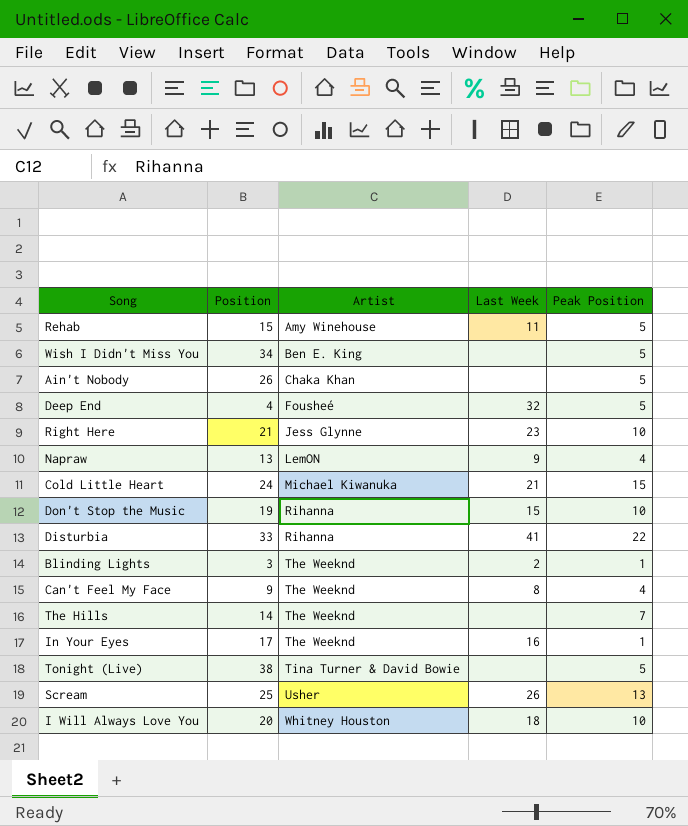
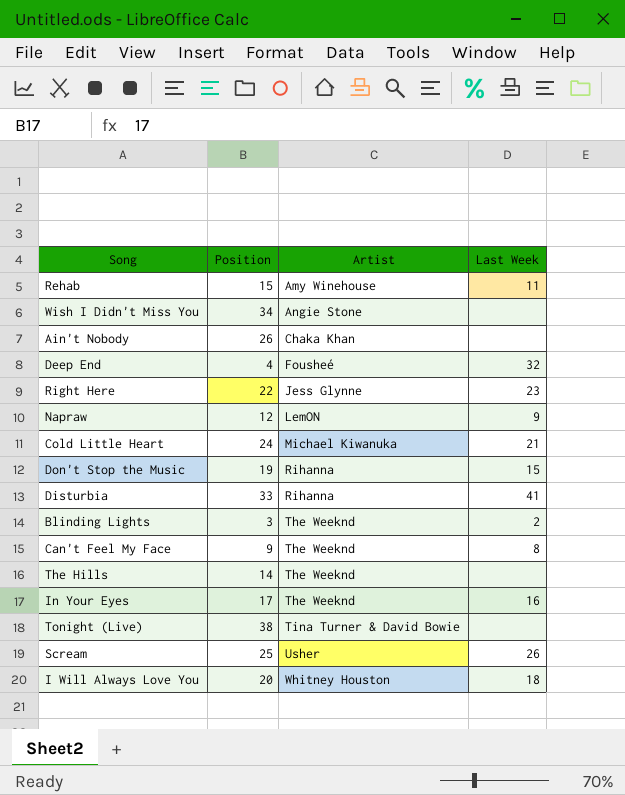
column Peak Position | position: 5 -> none
Wish I Didn't Miss You | Artist: Ben E. King -> Angie Stone
Right Here | Position: 21 -> 22
Napraw | Position: 13 -> 12

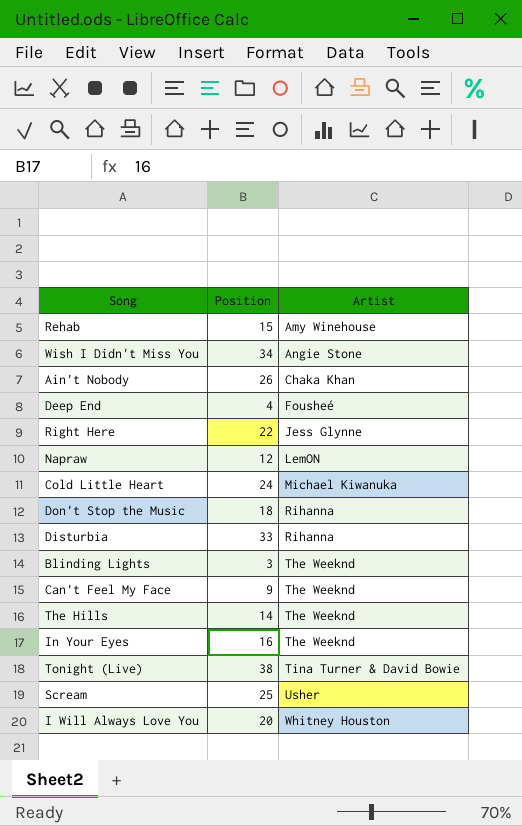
column Last Week | position: 4 -> none
Don't Stop the Music | Position: 19 -> 18
In Your Eyes | Position: 17 -> 16

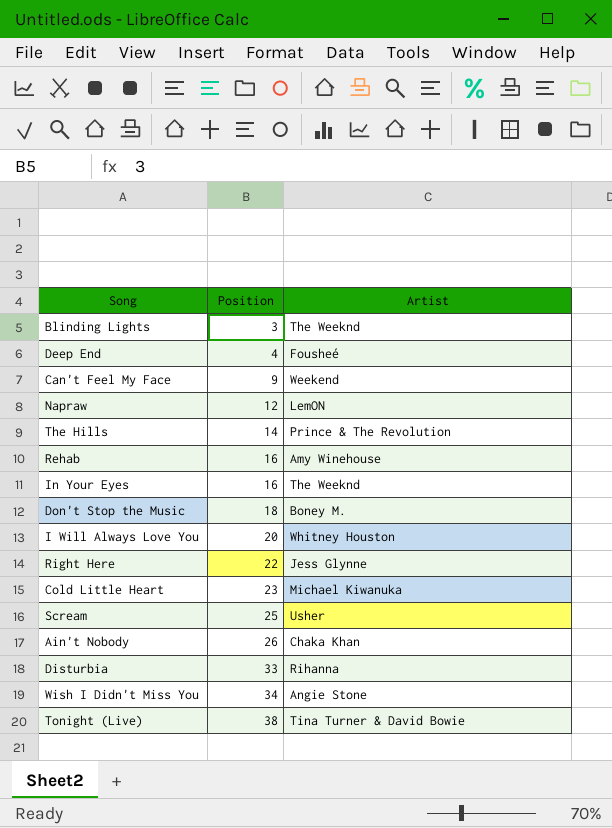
row order: Artist ascending -> Position ascending
Can't Feel My Face | Artist: The Weeknd -> Weekend
The Hills | Artist: The Weeknd -> Prince & The Revolution
Rehab | Position: 15 -> 16
Don't Stop the Music | Artist: Rihanna -> Boney M.
Cold Little Heart | Position: 24 -> 23

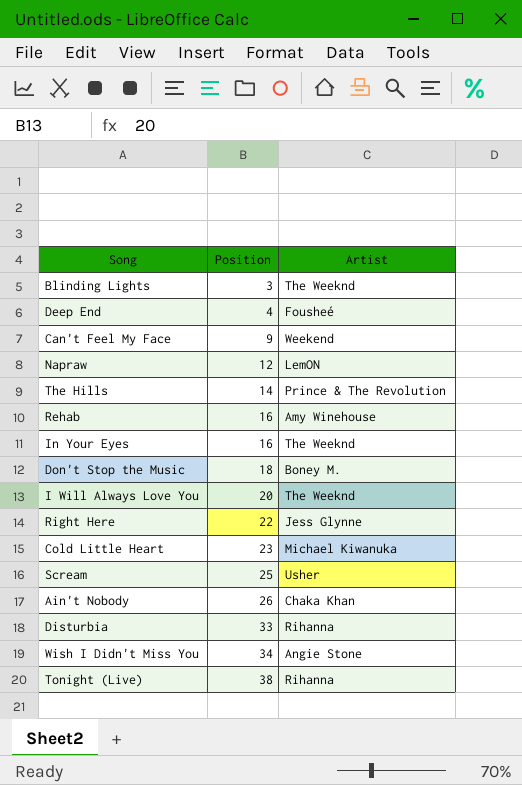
I Will Always Love You | Artist: Whitney Houston -> The Weeknd
Tonight (Live) | Artist: Tina Turner & David Bowie -> Rihanna

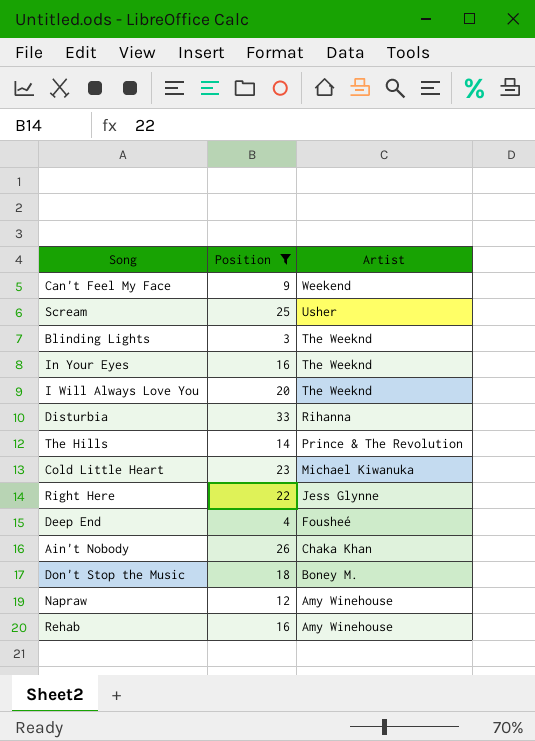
filter: none -> Position <= 33
row order: Position ascending -> Artist descending
Napraw | Artist: LemON -> Amy Winehouse

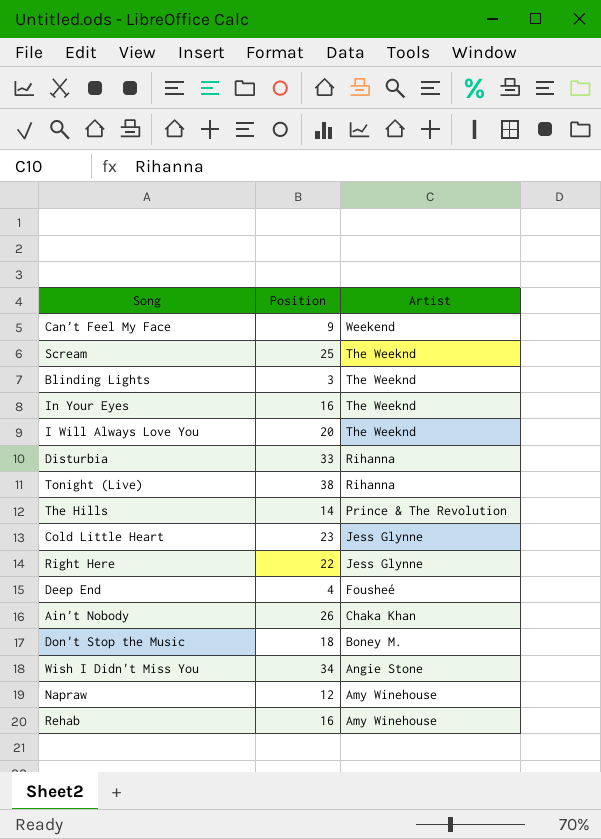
filter: Position <= 33 -> none
Scream | Artist: Usher -> The Weeknd
Cold Little Heart | Artist: Michael Kiwanuka -> Jess Glynne

